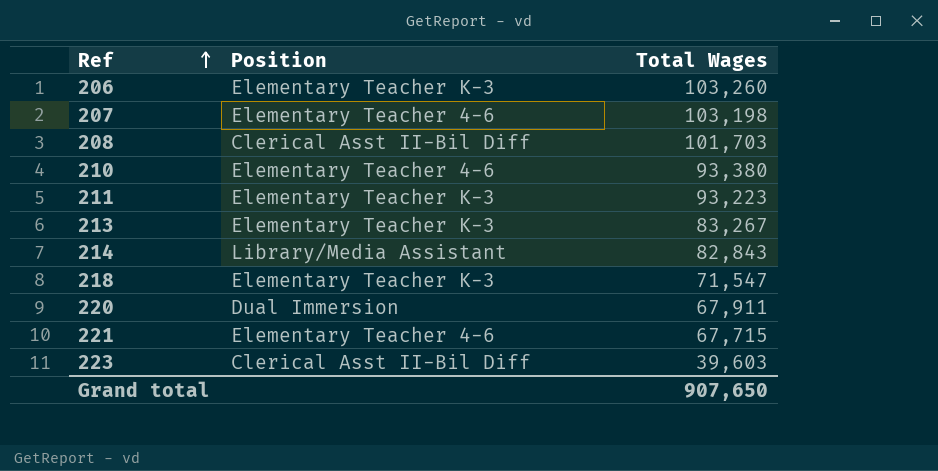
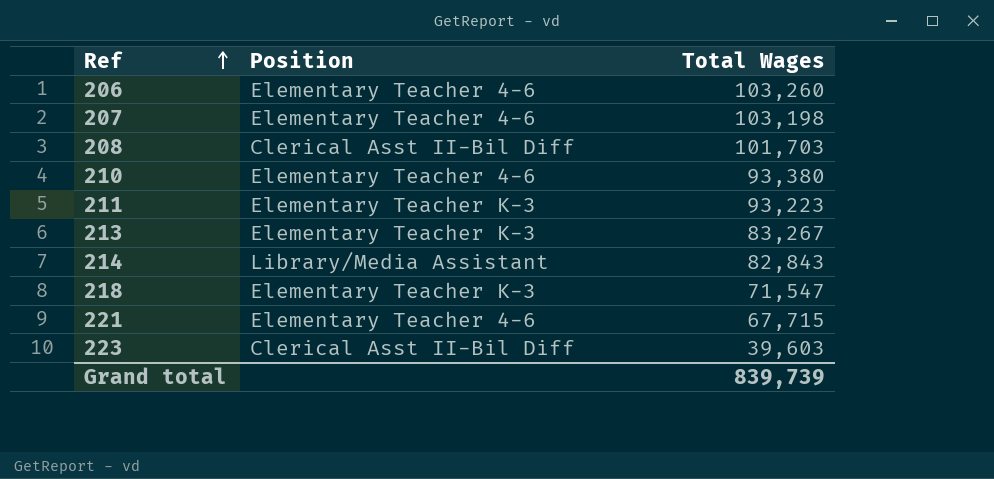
row 220: Dual Immersion | 67,911 -> none
206 | Position: Elementary Teacher K-3 -> Elementary Teacher 4-6
Grand total | Total Wages: 907,650 -> 839,739

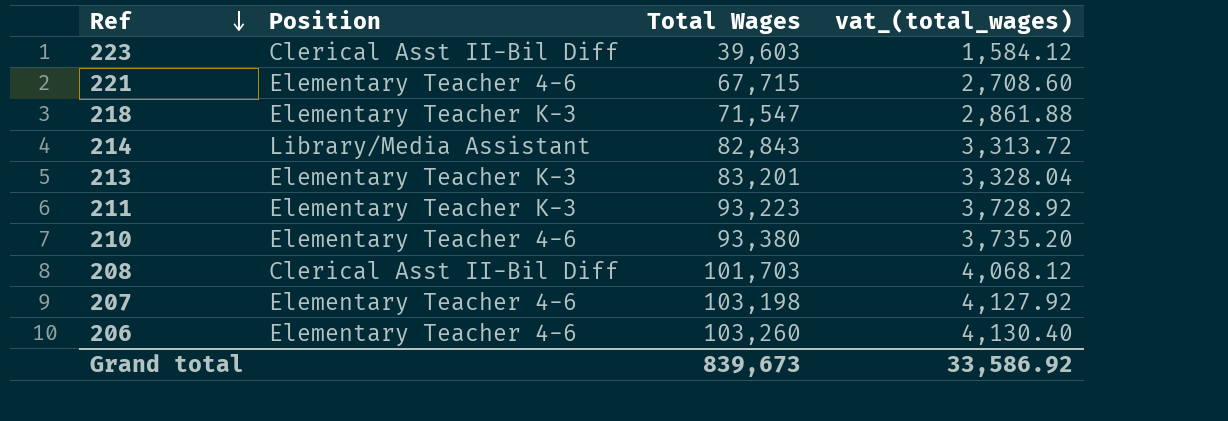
row order: Ref ascending -> Ref descending
column vat_(total_wages) | formula: none -> [Total Wages] * 0.04
213 | Total Wages: 83,267 -> 83,201
Grand total | Total Wages: 839,739 -> 839,673

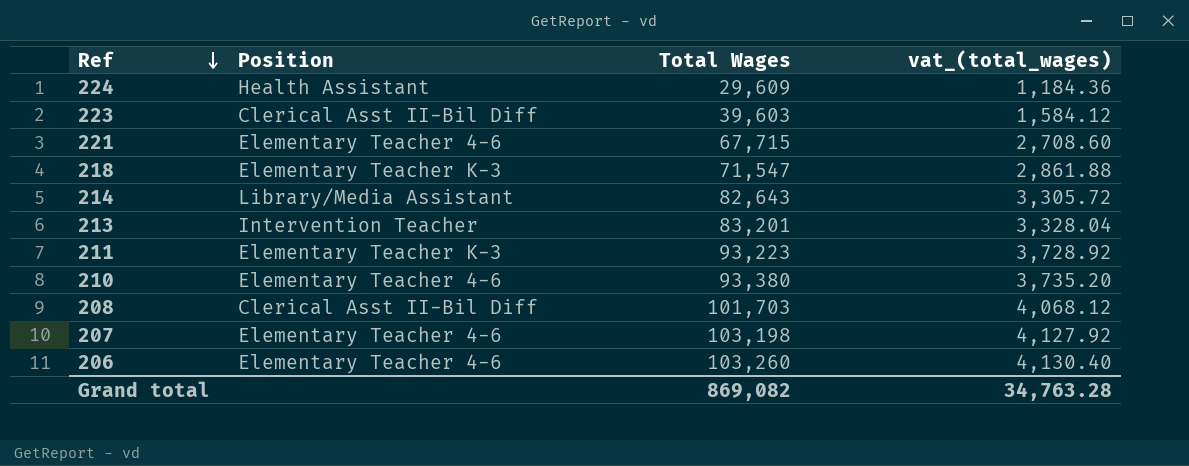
row 224: none -> Health Assistant | 29,609 | 1,184.36
214 | Total Wages: 82,843 -> 82,643
214 | vat_(total_wages): 3,313.72 -> 3,305.72
213 | Position: Elementary Teacher K-3 -> Intervention Teacher
Grand total | Total Wages: 839,673 -> 869,082
Grand total | vat_(total_wages): 33,586.92 -> 34,763.28

